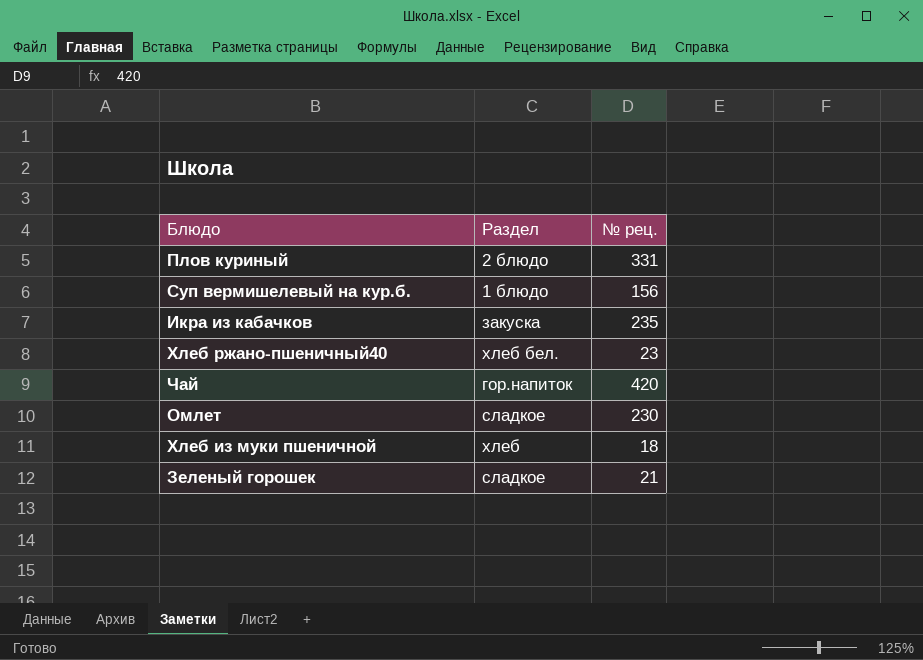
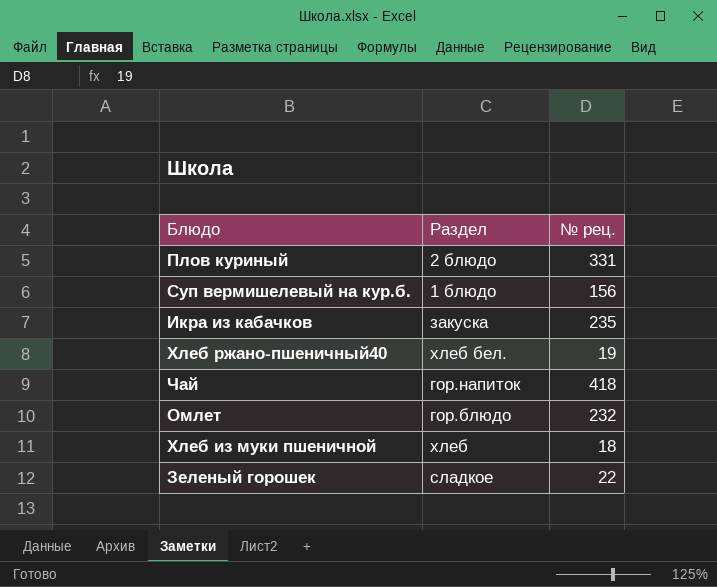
Хлеб ржано-пшеничный40 | № рец.: 23 -> 19
Чай | № рец.: 420 -> 418
Омлет | Раздел: сладкое -> гор.блюдо
Омлет | № рец.: 230 -> 232
Зеленый горошек | № рец.: 21 -> 22

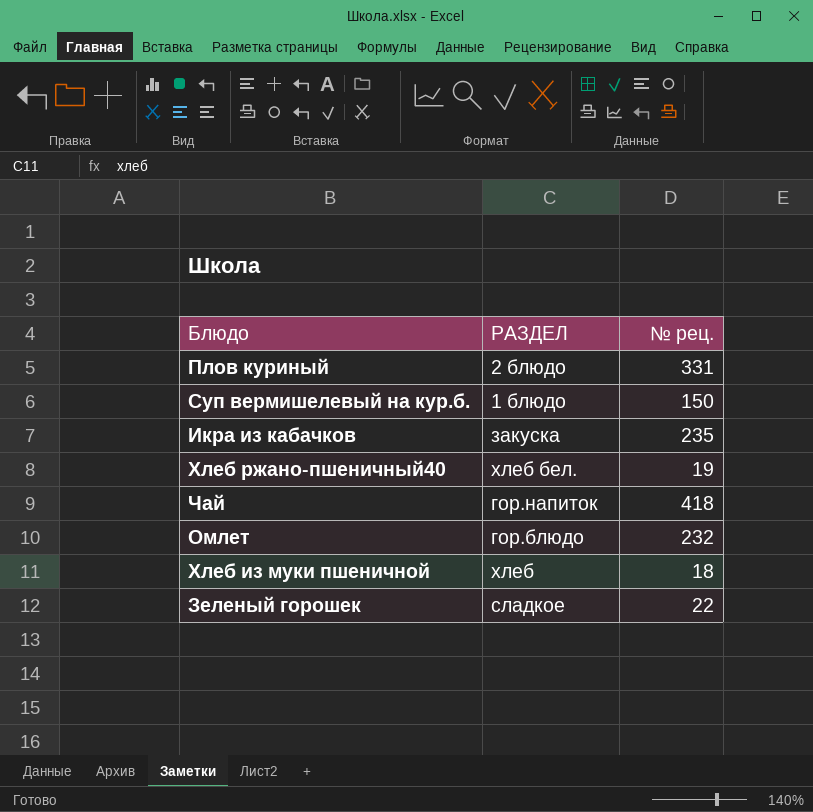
column name: Раздел -> РАЗДЕЛ
Суп вермишелевый на кур.б. | № рец.: 156 -> 150

